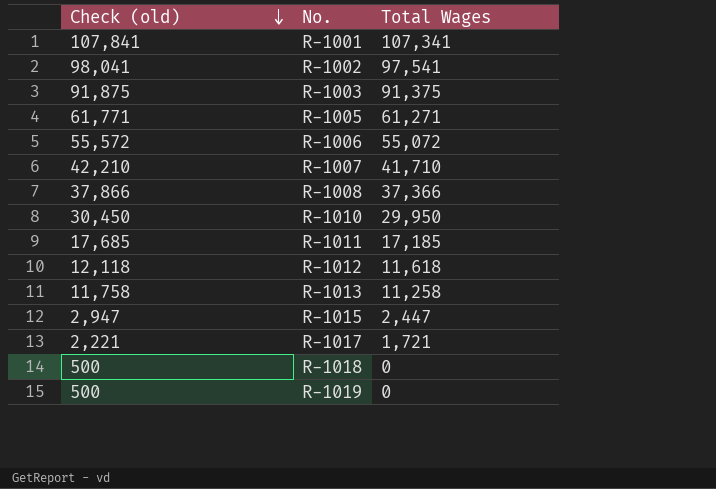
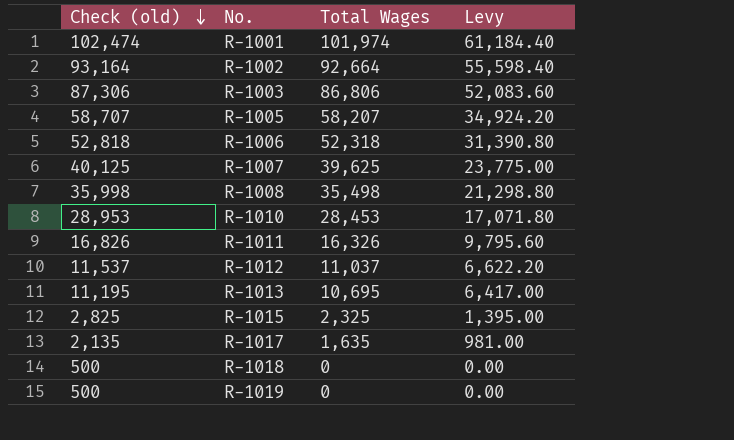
column Levy | formula: none -> [Total Wages] * 0.6
R-1001 | Check (old): 107,841 -> 102,474
R-1001 | Total Wages: 107,341 -> 101,974
R-1002 | Check (old): 98,041 -> 93,164
R-1002 | Total Wages: 97,541 -> 92,664
R-1003 | Check (old): 91,875 -> 87,306
R-1003 | Total Wages: 91,375 -> 86,806
R-1005 | Check (old): 61,771 -> 58,707
R-1005 | Total Wages: 61,271 -> 58,207
R-1006 | Check (old): 55,572 -> 52,818
R-1006 | Total Wages: 55,072 -> 52,318
R-1007 | Check (old): 42,210 -> 40,125
R-1007 | Total Wages: 41,710 -> 39,625
R-1008 | Check (old): 37,866 -> 35,998
R-1008 | Total Wages: 37,366 -> 35,498
R-1010 | Check (old): 30,450 -> 28,953
R-1010 | Total Wages: 29,950 -> 28,453
R-1011 | Check (old): 17,685 -> 16,826
R-1011 | Total Wages: 17,185 -> 16,326
R-1012 | Check (old): 12,118 -> 11,537
R-1012 | Total Wages: 11,618 -> 11,037
R-1013 | Check (old): 11,758 -> 11,195
R-1013 | Total Wages: 11,258 -> 10,695
R-1015 | Check (old): 2,947 -> 2,825
R-1015 | Total Wages: 2,447 -> 2,325
R-1017 | Check (old): 2,221 -> 2,135
R-1017 | Total Wages: 1,721 -> 1,635

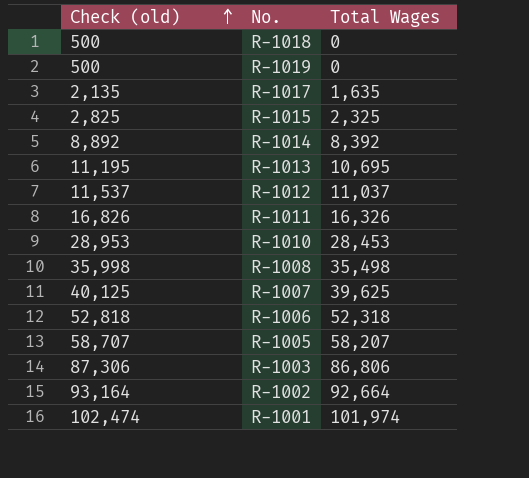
row order: Check (old) descending -> Check (old) ascending
column Levy | formula: [Total Wages] * 0.6 -> none
row R-1014: none -> 8,892 | 8,392

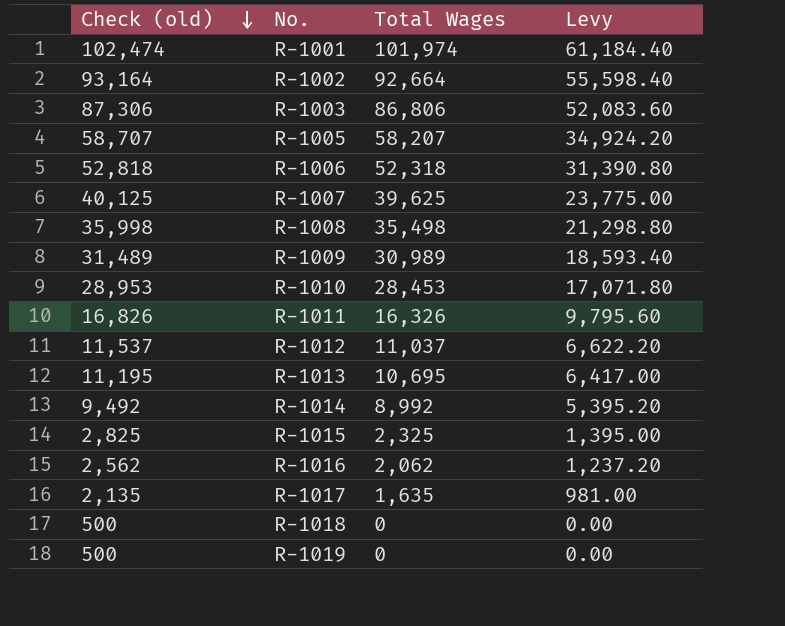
row order: Check (old) ascending -> Check (old) descending
column Levy | formula: none -> [Total Wages] * 0.6
row R-1009: none -> 31,489 | 30,989 | 18,593.40
R-1014 | Check (old): 8,892 -> 9,492
R-1014 | Total Wages: 8,392 -> 8,992
row R-1016: none -> 2,562 | 2,062 | 1,237.20

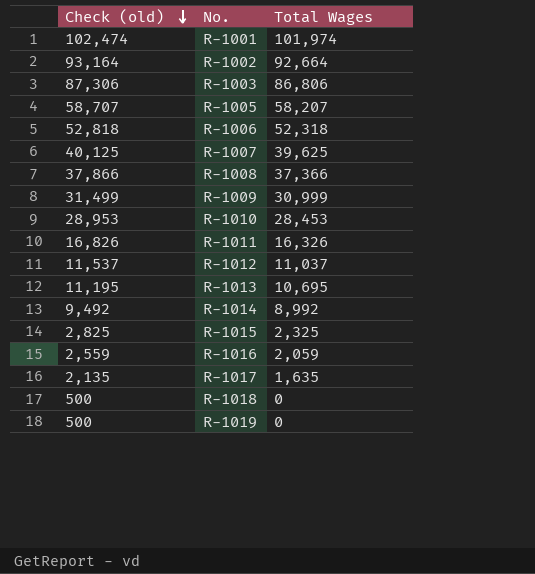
column Levy | formula: [Total Wages] * 0.6 -> none
R-1008 | Check (old): 35,998 -> 37,866
R-1008 | Total Wages: 35,498 -> 37,366
R-1009 | Check (old): 31,489 -> 31,499
R-1009 | Total Wages: 30,989 -> 30,999
R-1016 | Check (old): 2,562 -> 2,559
R-1016 | Total Wages: 2,062 -> 2,059

